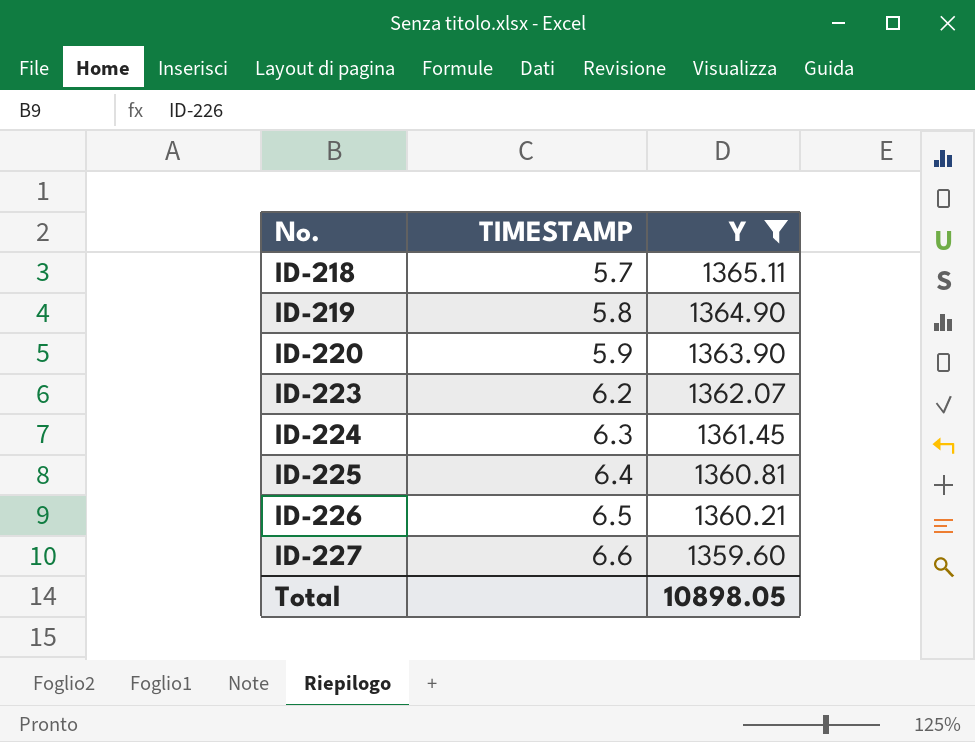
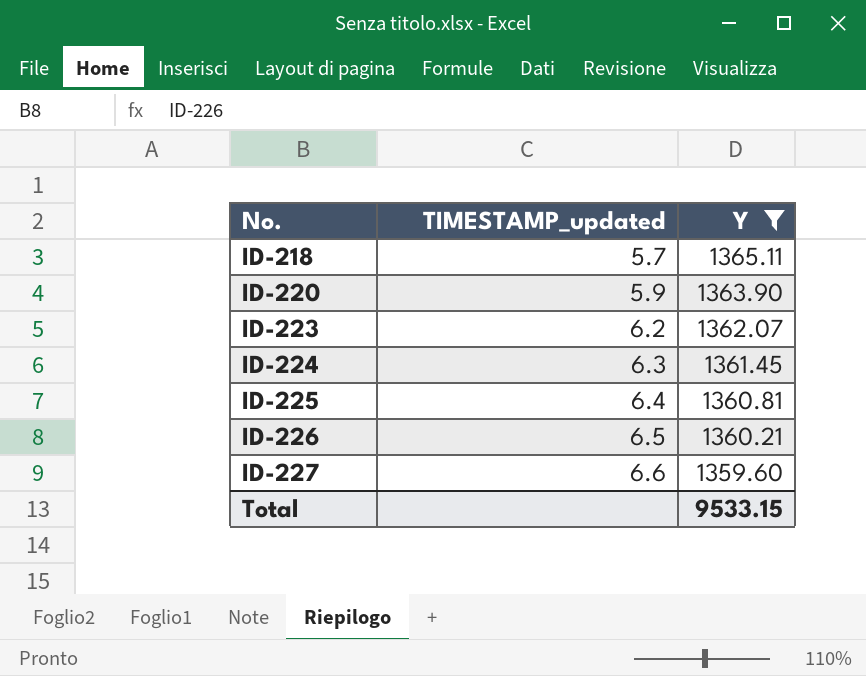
column name: TIMESTAMP -> TIMESTAMP_updated
row ID-219: 5.8 | 1364.90 -> none
Total | Y: 10898.05 -> 9533.15

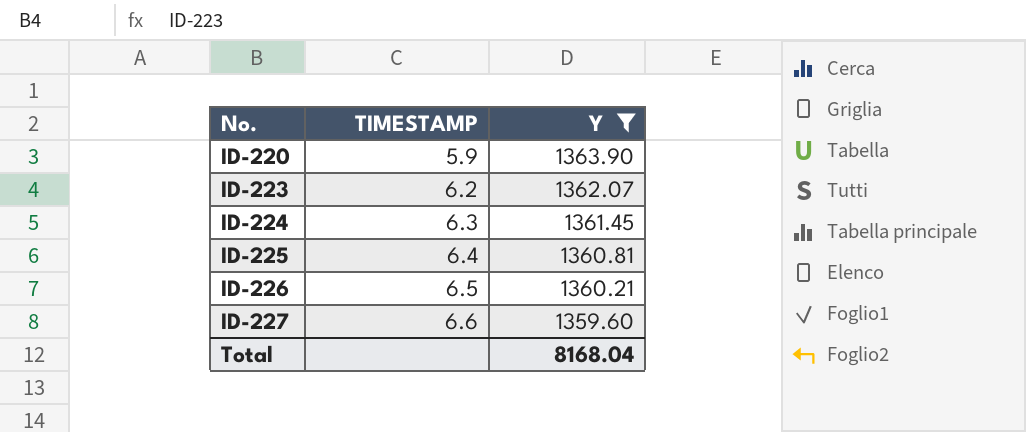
column name: TIMESTAMP_updated -> TIMESTAMP
row ID-218: 5.7 | 1365.11 -> none
Total | Y: 9533.15 -> 8168.04

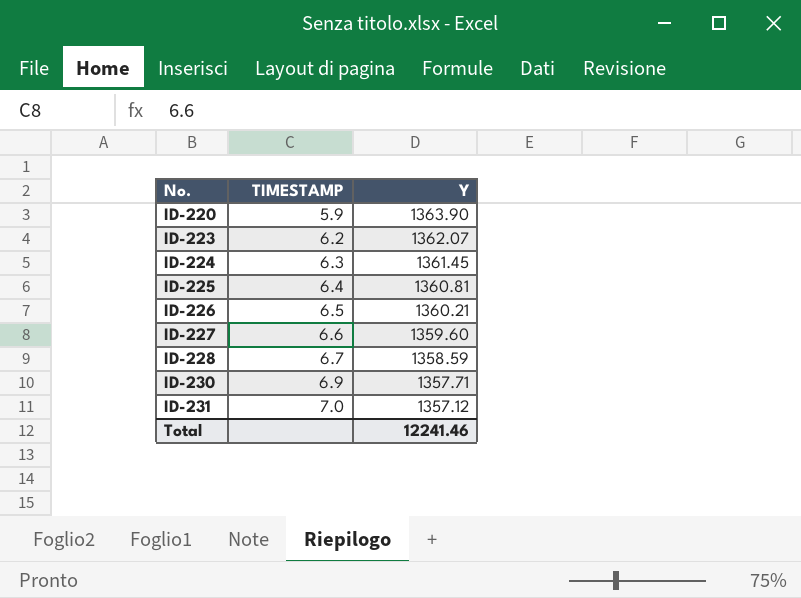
filter: Y >= 1359.60 -> none
Total | Y: 8168.04 -> 12241.46

